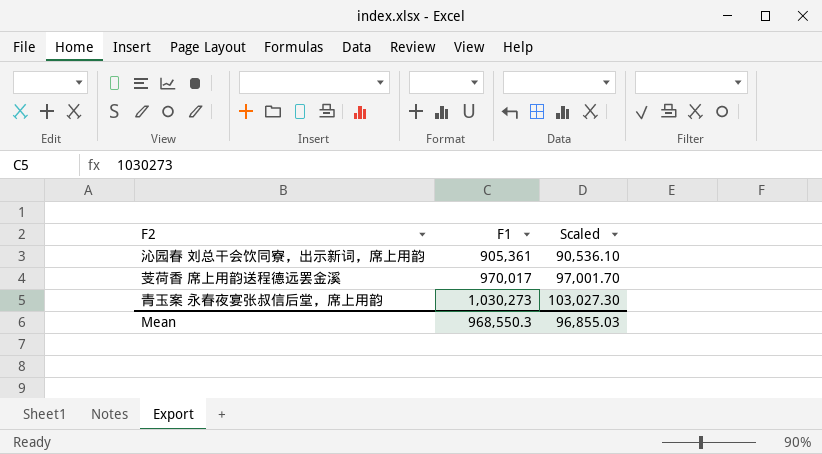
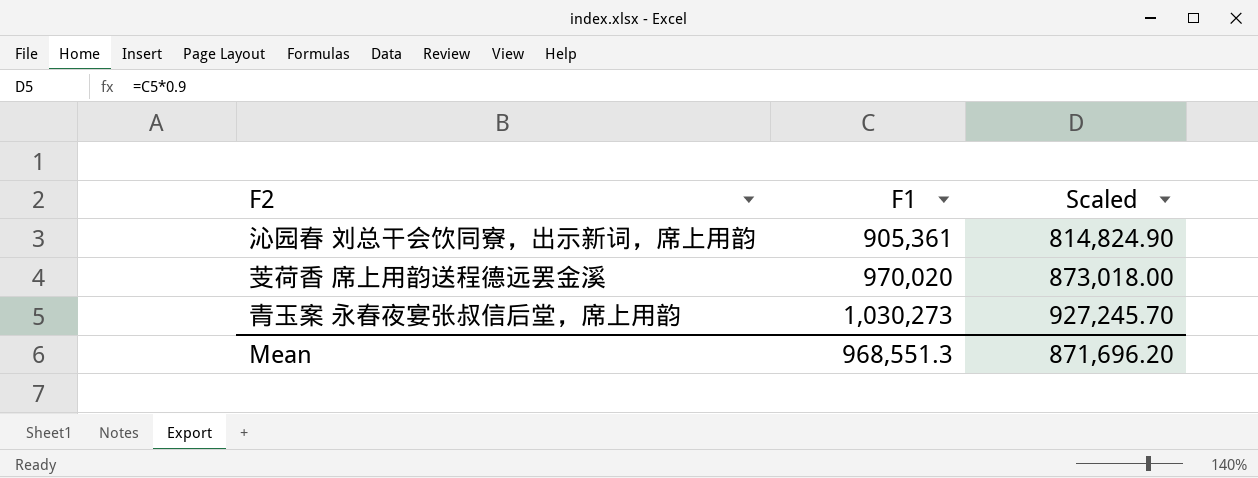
column Scaled | formula: [F1] * 0.1 -> [F1] * 0.9
芰荷香 席上用韵送程德远罢金溪 | F1: 970,017 -> 970,020
Mean | F1: 968,550.3 -> 968,551.3
Mean | Scaled: 96,855.03 -> 871,696.20

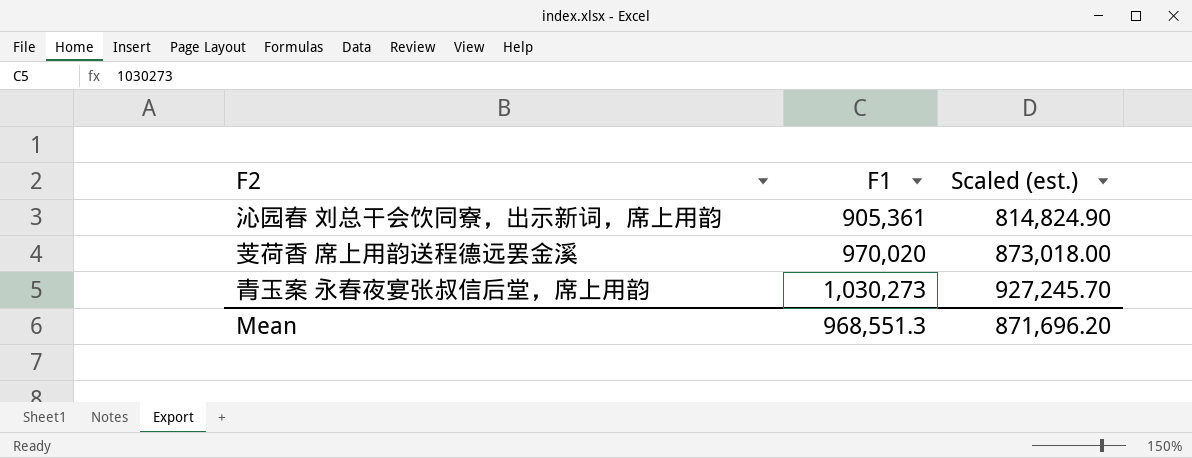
column name: Scaled -> Scaled (est.)

